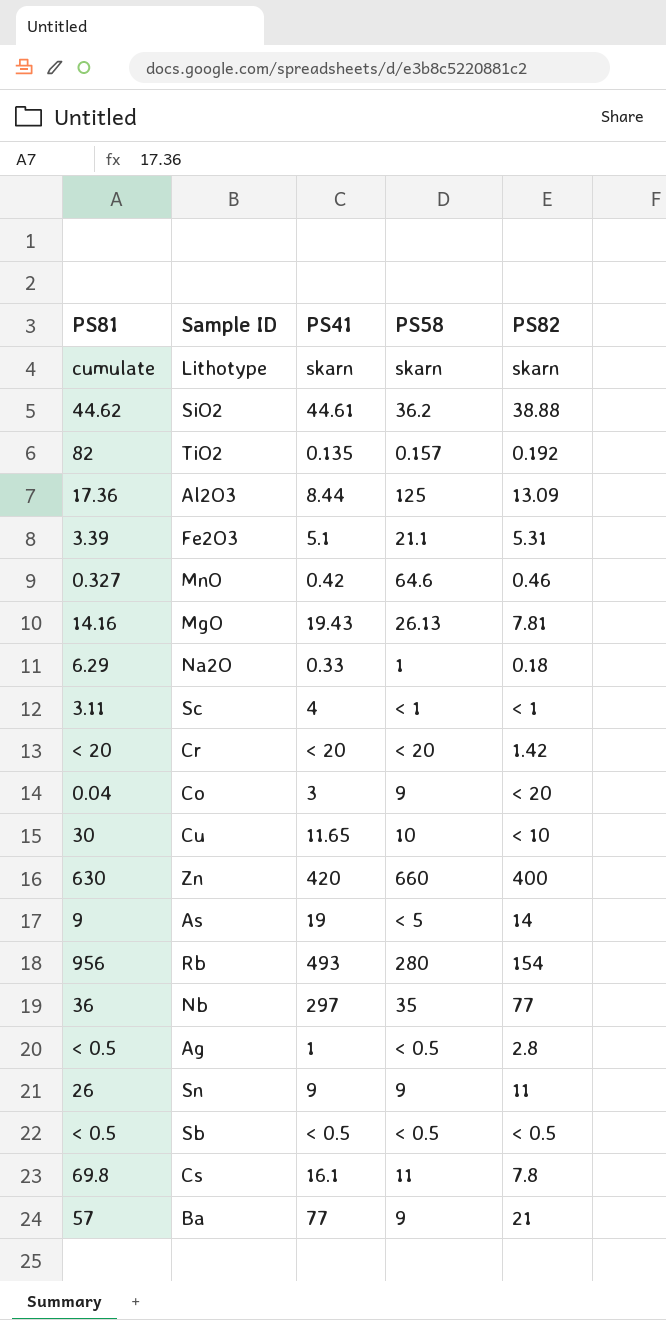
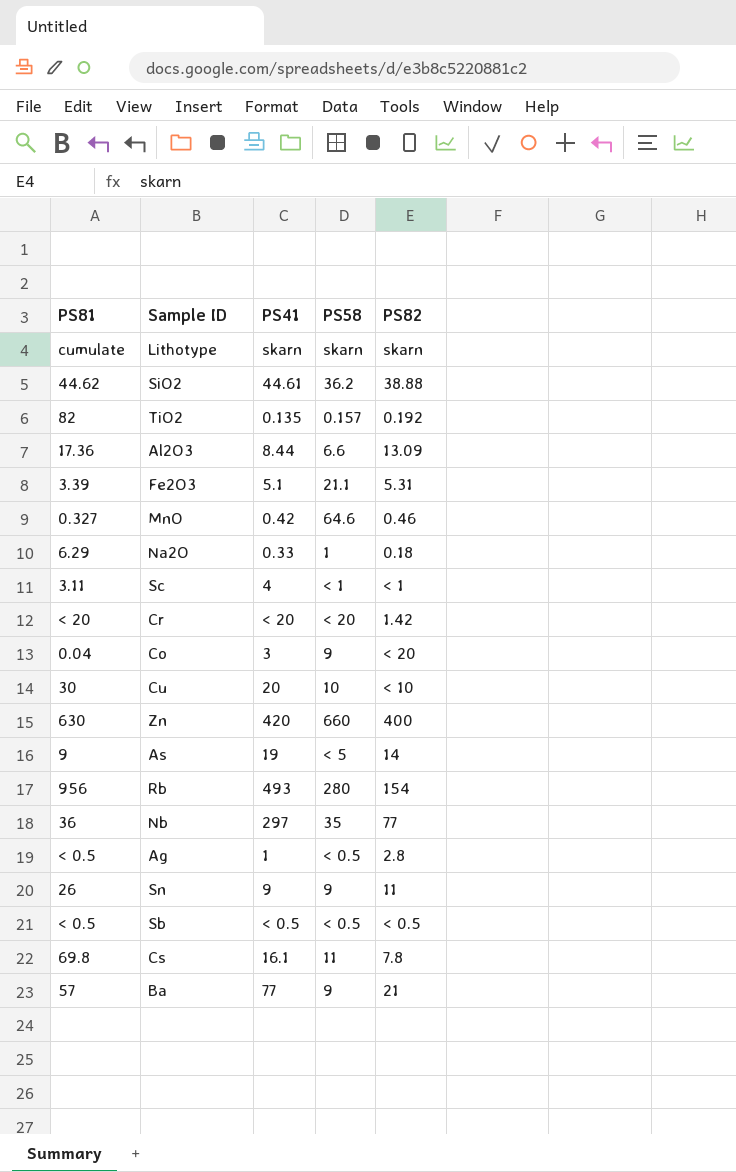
row MgO: 14.16 | 19.43 | 26.13 | 7.81 -> none
Al2O3 | PS58: 125 -> 6.6
Cu | PS41: 11.65 -> 20

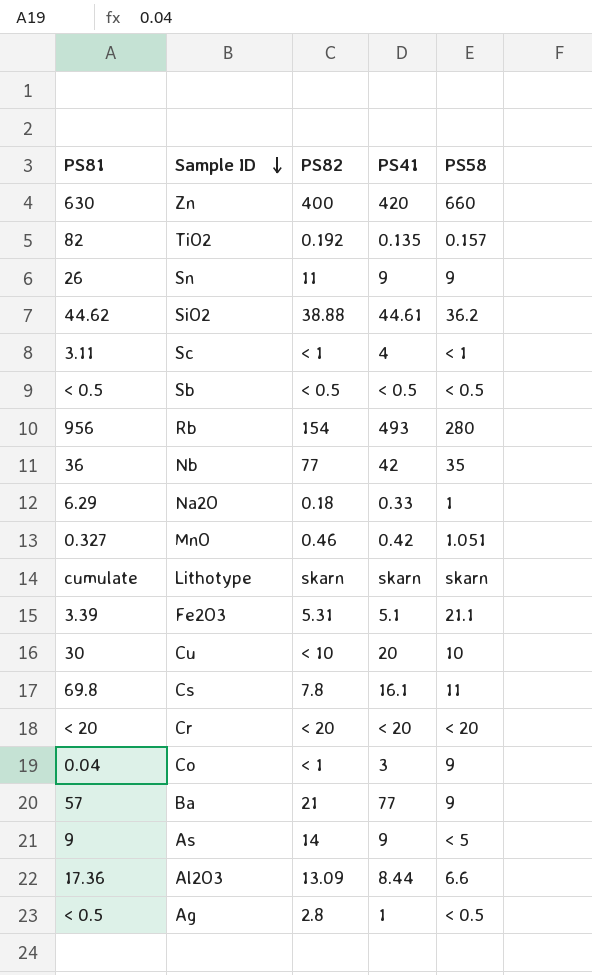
row order: none -> Sample ID descending
column PS82 | position: 5 -> 3
Nb | PS41: 297 -> 42
MnO | PS58: 64.6 -> 1.051
Cr | PS82: 1.42 -> < 20
Co | PS82: < 20 -> < 1
As | PS41: 19 -> 9

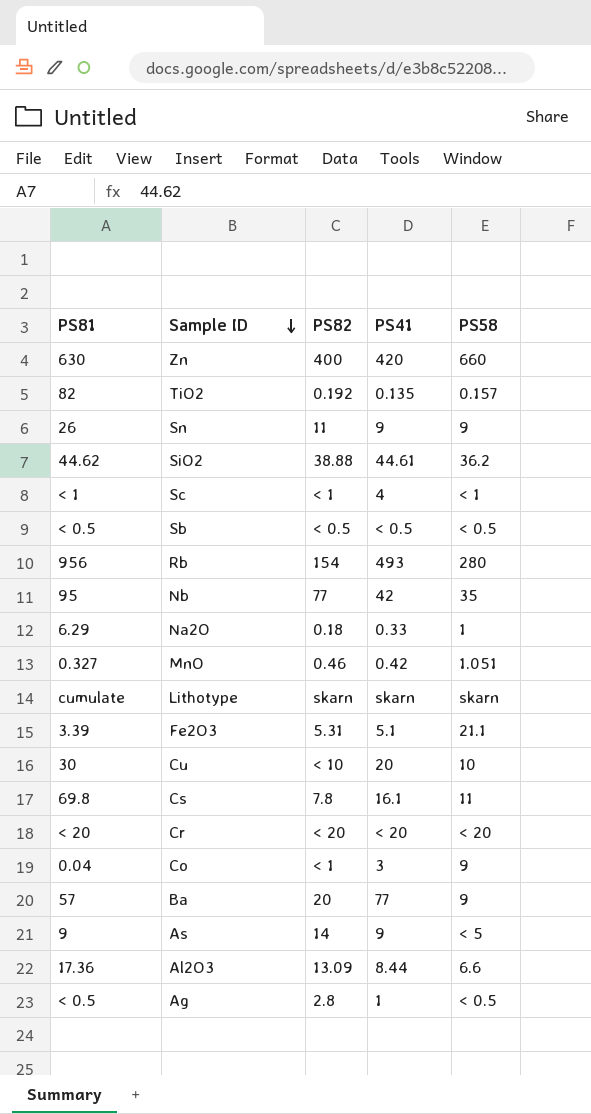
Sc | PS81: 3.11 -> < 1
Nb | PS81: 36 -> 95
Ba | PS82: 21 -> 20

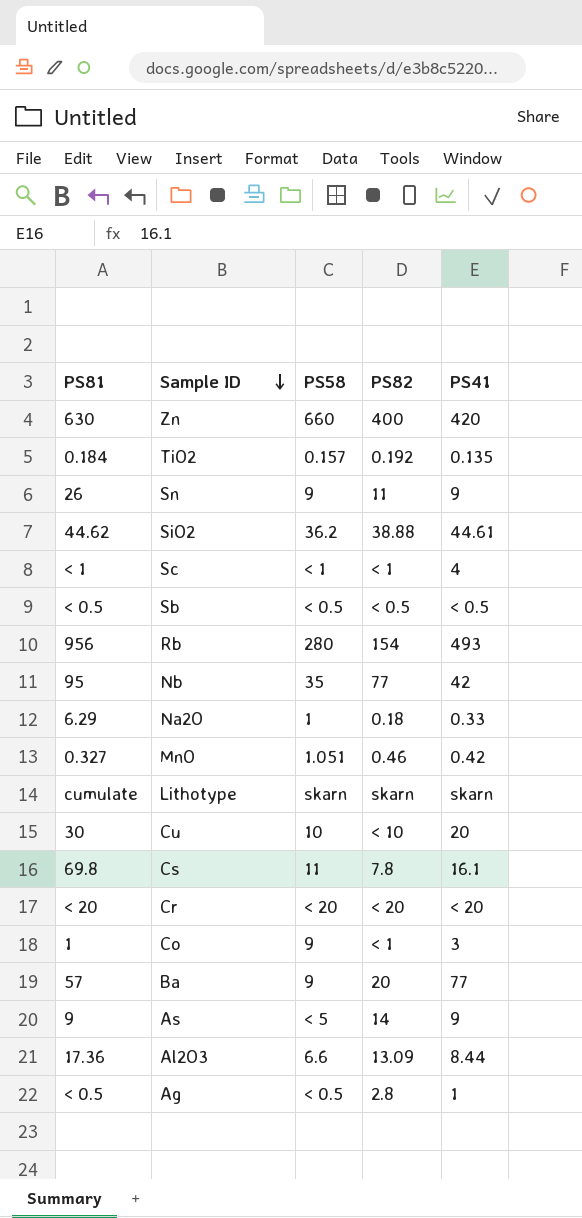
column PS58 | position: 5 -> 3
row Fe2O3: 3.39 | 5.31 | 5.1 | 21.1 -> none
TiO2 | PS81: 82 -> 0.184
Co | PS81: 0.04 -> 1

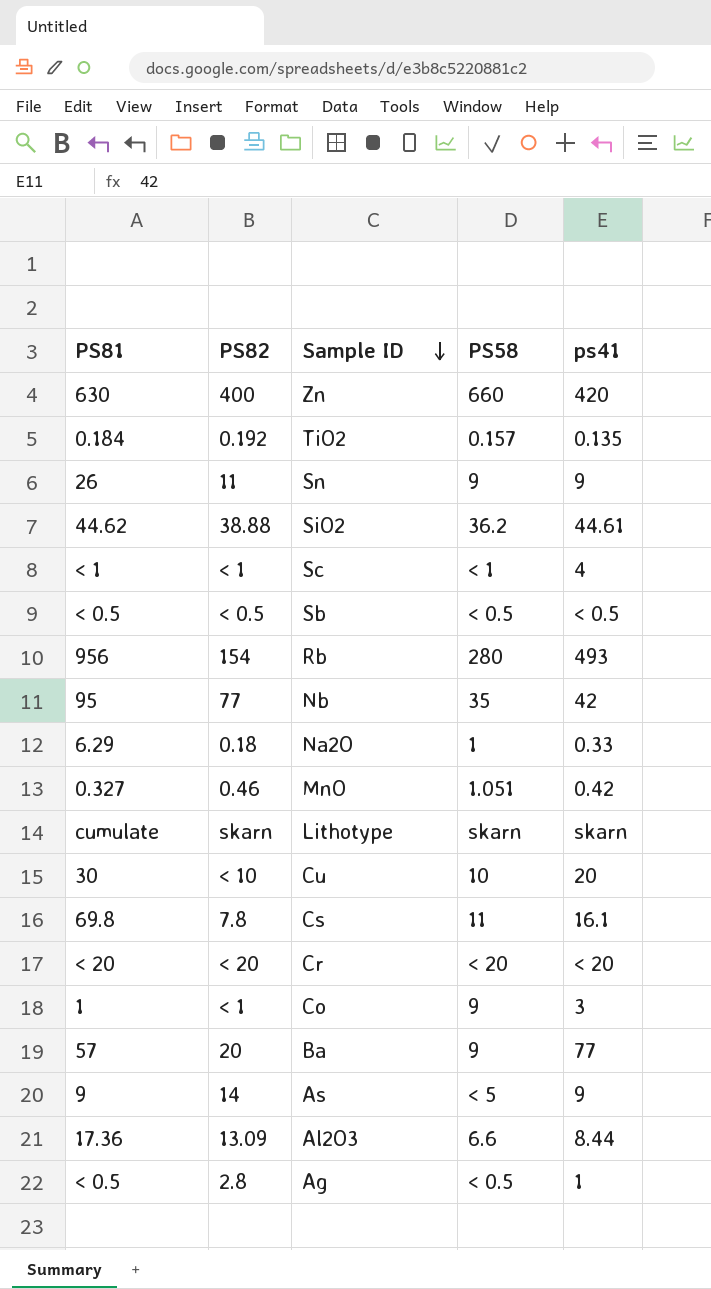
column PS82 | position: 4 -> 2
column name: PS41 -> ps41

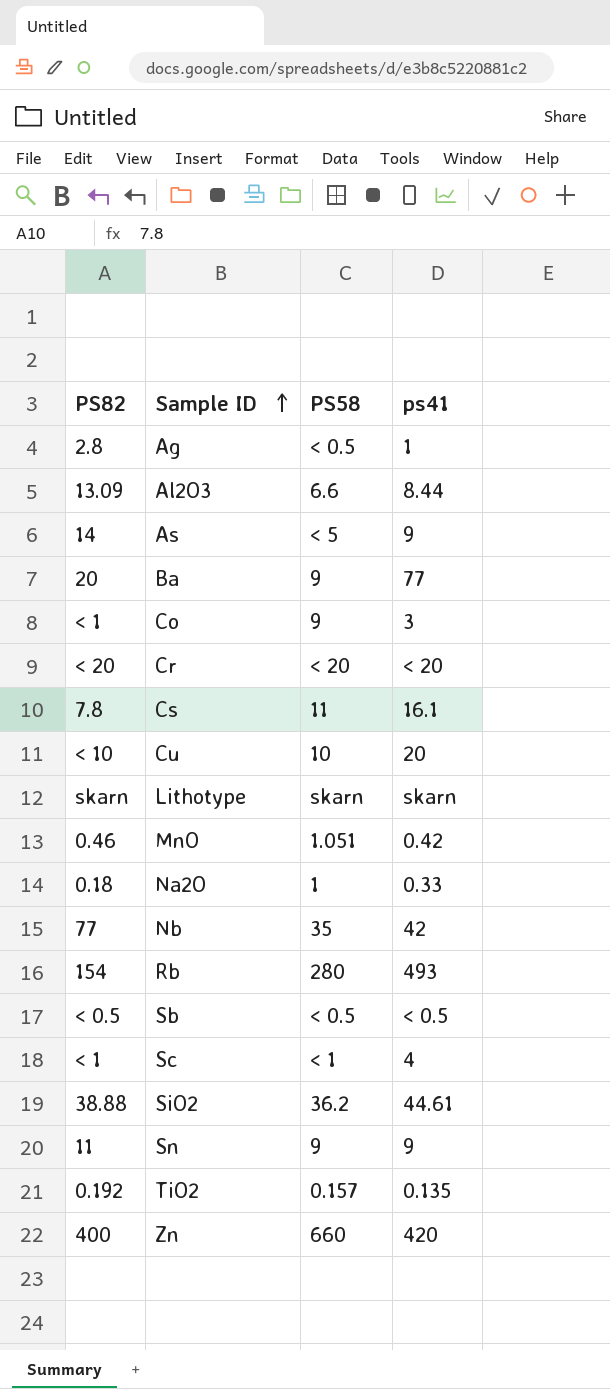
row order: Sample ID descending -> Sample ID ascending
column PS81 | position: 1 -> none

